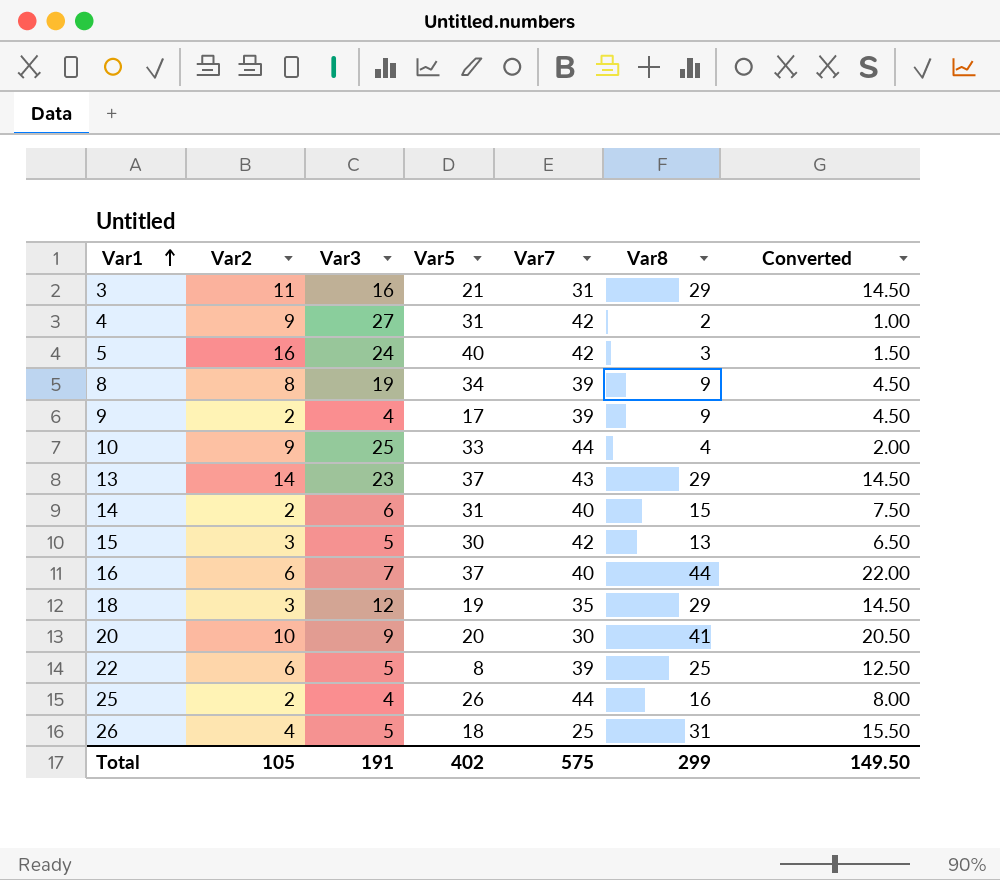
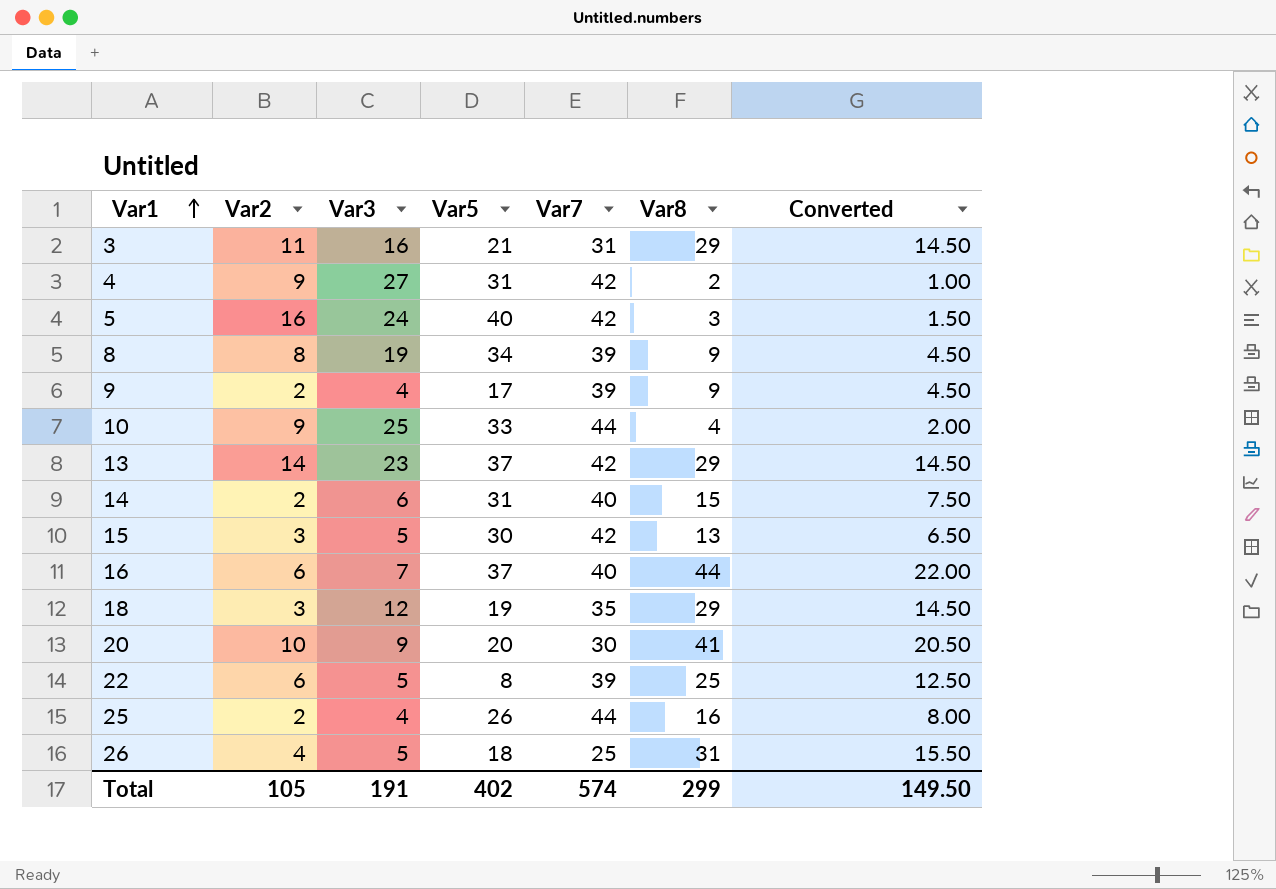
13 | Var7: 43 -> 42
Total | Var7: 575 -> 574

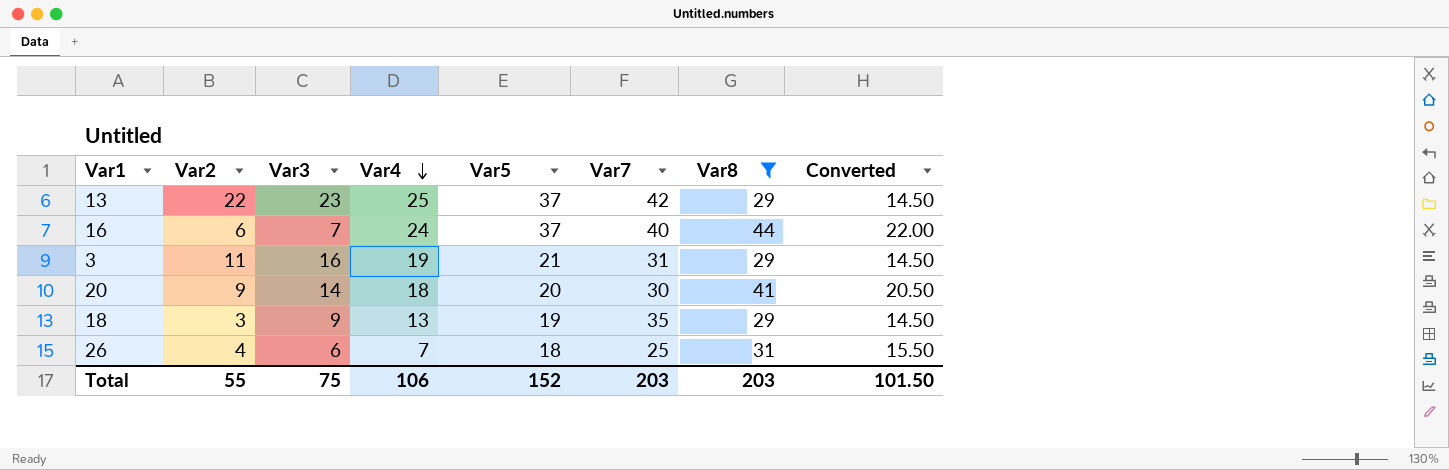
filter: none -> Var8 >= 29
row order: Var1 ascending -> Var4 descending
column Var4 | position: none -> 4
13 | Var2: 14 -> 22
20 | Var2: 10 -> 9
20 | Var3: 9 -> 14
18 | Var3: 12 -> 9
26 | Var3: 5 -> 6
Total | Var2: 105 -> 55
Total | Var3: 191 -> 75
Total | Var5: 402 -> 152
Total | Var7: 574 -> 203
Total | Var8: 299 -> 203
Total | Converted: 149.50 -> 101.50

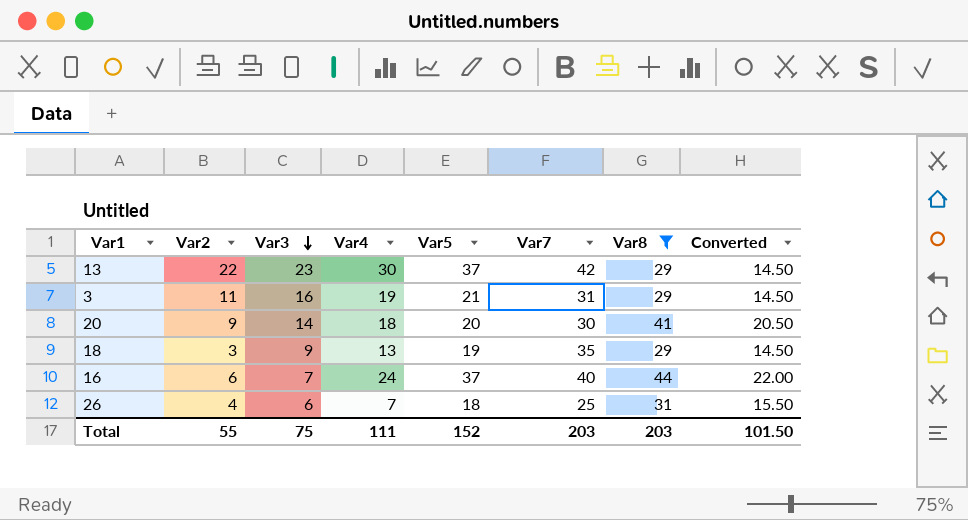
row order: Var4 descending -> Var3 descending
13 | Var4: 25 -> 30
Total | Var4: 106 -> 111

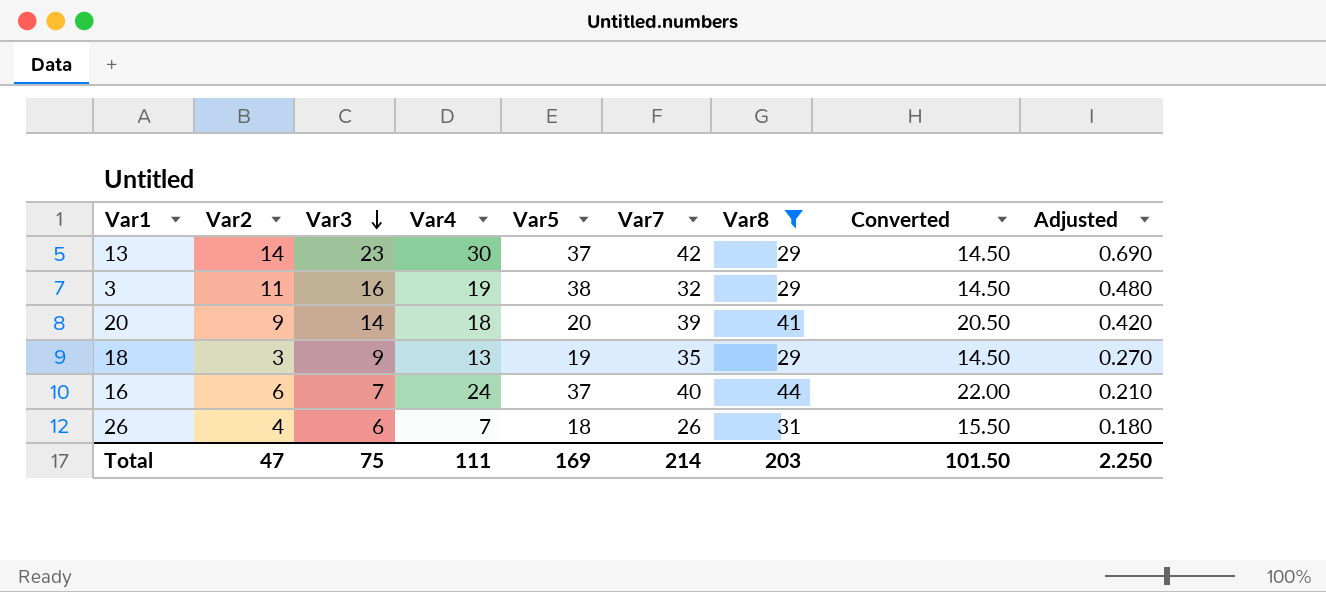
column Adjusted | formula: none -> [Var3] * 0.03
13 | Var2: 22 -> 14
3 | Var5: 21 -> 38
3 | Var7: 31 -> 32
20 | Var7: 30 -> 39
26 | Var7: 25 -> 26
Total | Var2: 55 -> 47
Total | Var5: 152 -> 169
Total | Var7: 203 -> 214

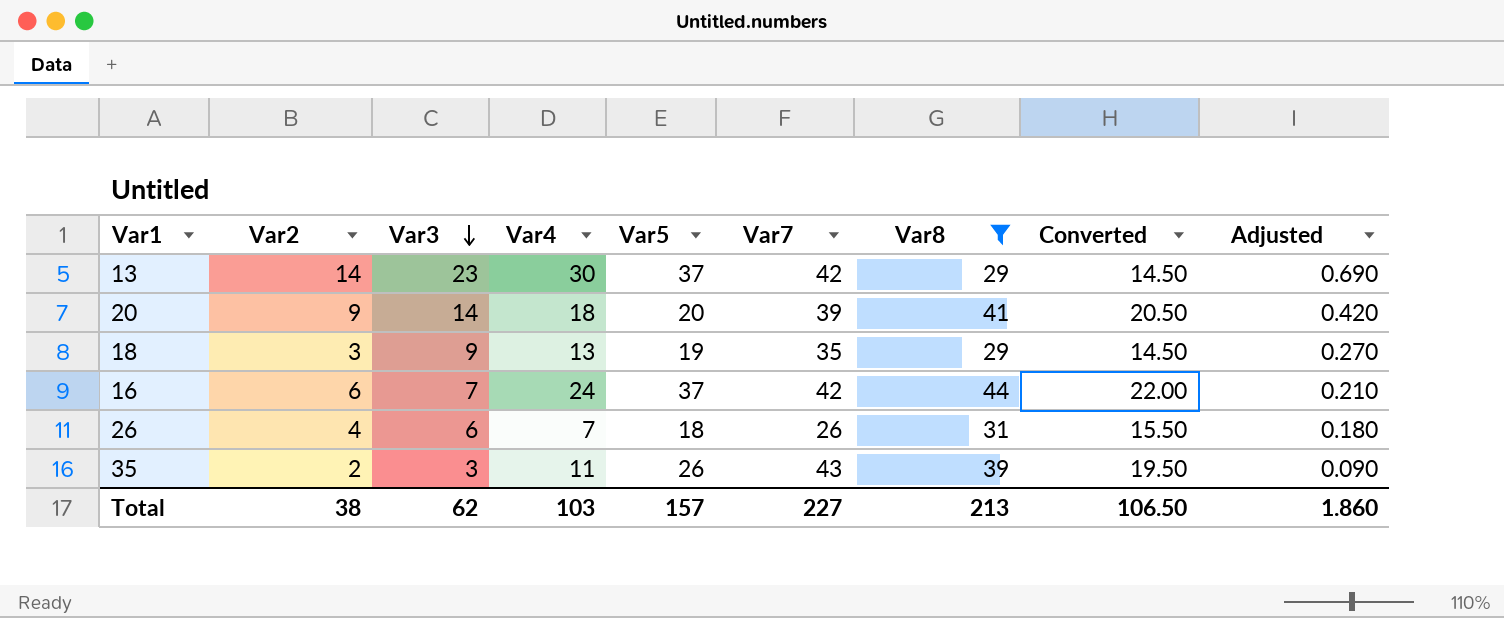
row 3: 11 | 16 | 19 | 38 | 32 | 29 | 14.50 | 0.480 -> none
16 | Var7: 40 -> 42
row 35: none -> 2 | 3 | 11 | 26 | 43 | 39 | 19.50 | 0.090
Total | Var2: 47 -> 38
Total | Var3: 75 -> 62
Total | Var4: 111 -> 103
Total | Var5: 169 -> 157
Total | Var7: 214 -> 227
Total | Var8: 203 -> 213
Total | Converted: 101.50 -> 106.50
Total | Adjusted: 2.250 -> 1.860

